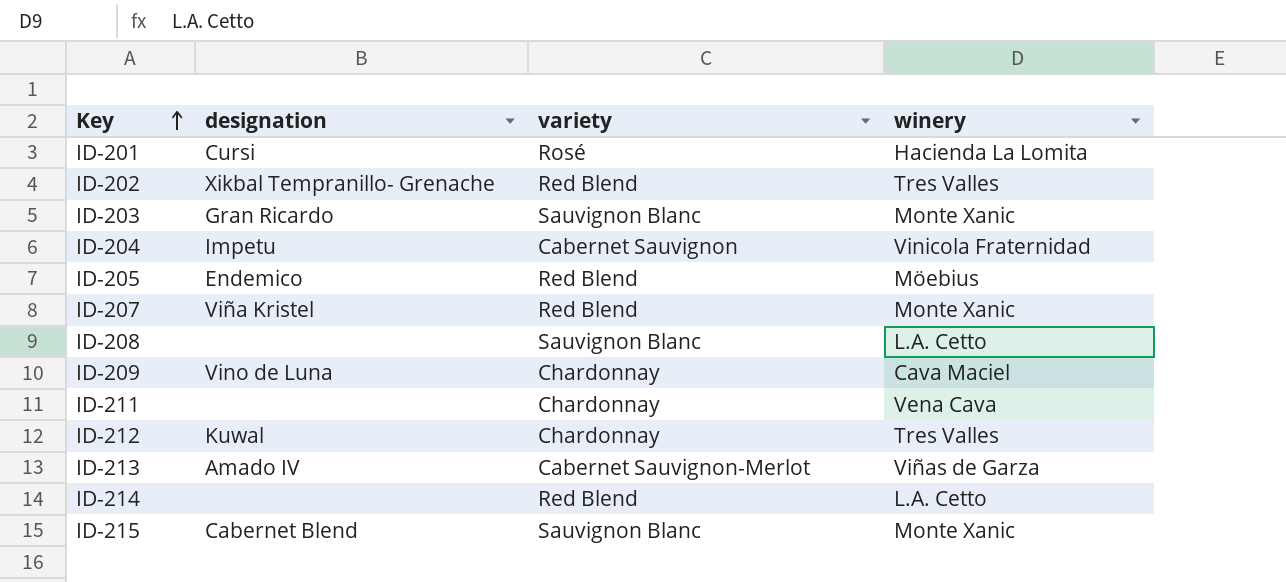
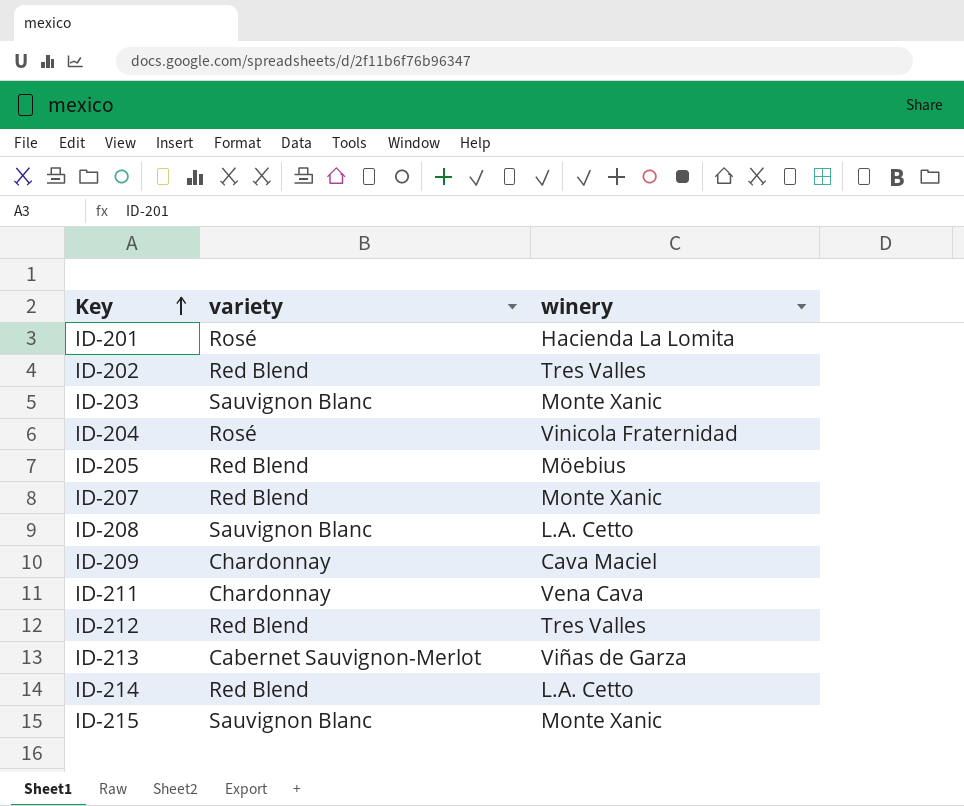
column designation | position: 2 -> none
ID-204 | variety: Cabernet Sauvignon -> Rosé
ID-212 | variety: Chardonnay -> Red Blend

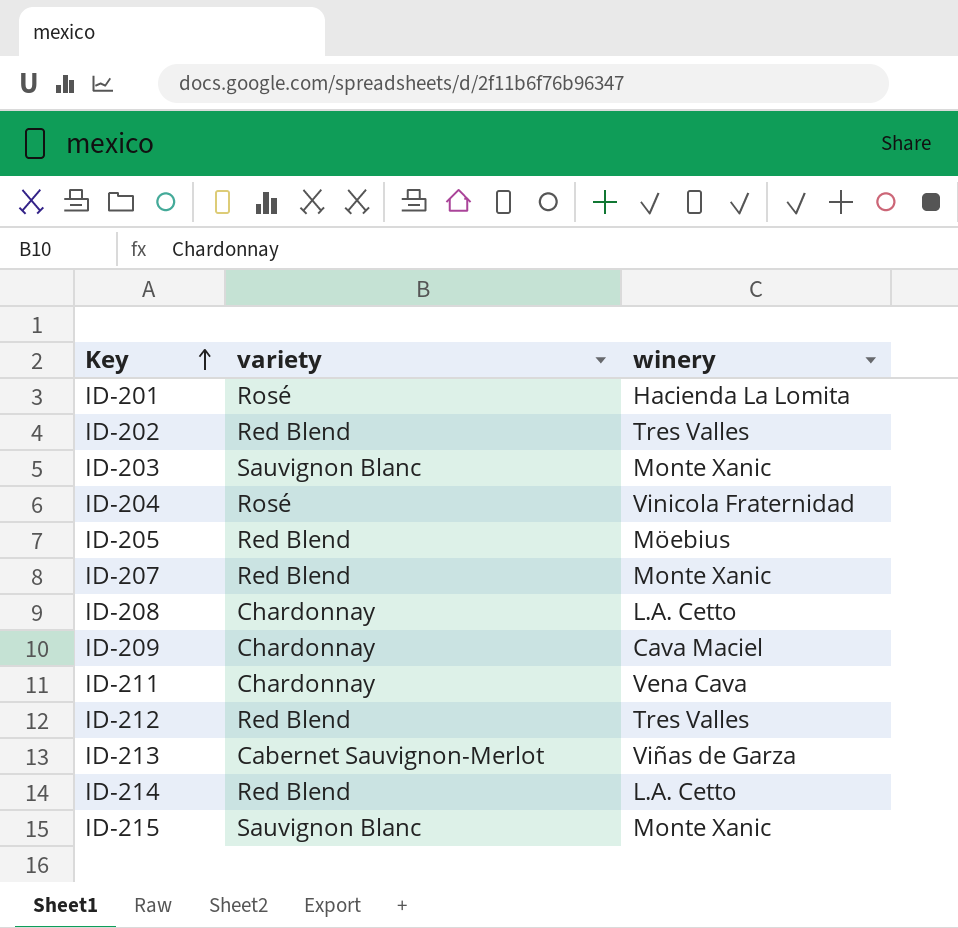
ID-208 | variety: Sauvignon Blanc -> Chardonnay

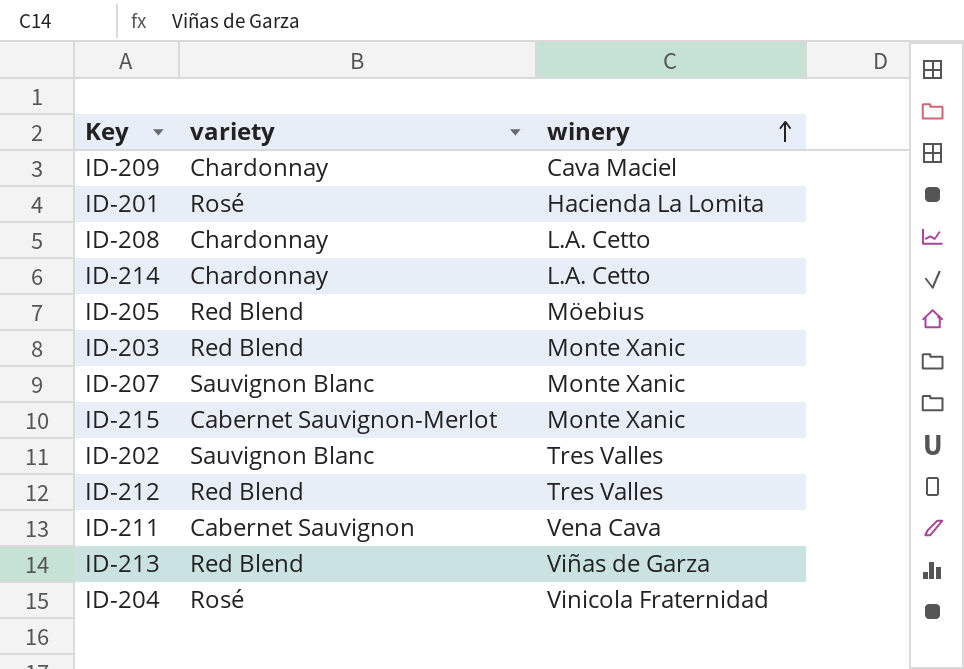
row order: Key ascending -> winery ascending
ID-214 | variety: Red Blend -> Chardonnay
ID-203 | variety: Sauvignon Blanc -> Red Blend
ID-207 | variety: Red Blend -> Sauvignon Blanc
ID-215 | variety: Sauvignon Blanc -> Cabernet Sauvignon-Merlot
ID-202 | variety: Red Blend -> Sauvignon Blanc
ID-211 | variety: Chardonnay -> Cabernet Sauvignon
ID-213 | variety: Cabernet Sauvignon-Merlot -> Red Blend

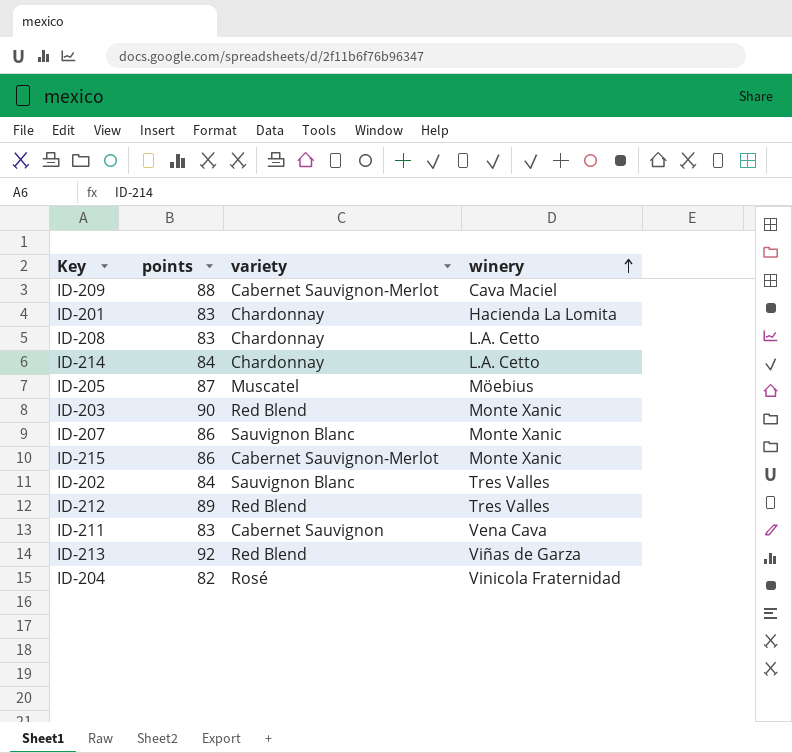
column points | position: none -> 2
ID-209 | variety: Chardonnay -> Cabernet Sauvignon-Merlot
ID-201 | variety: Rosé -> Chardonnay
ID-205 | variety: Red Blend -> Muscatel

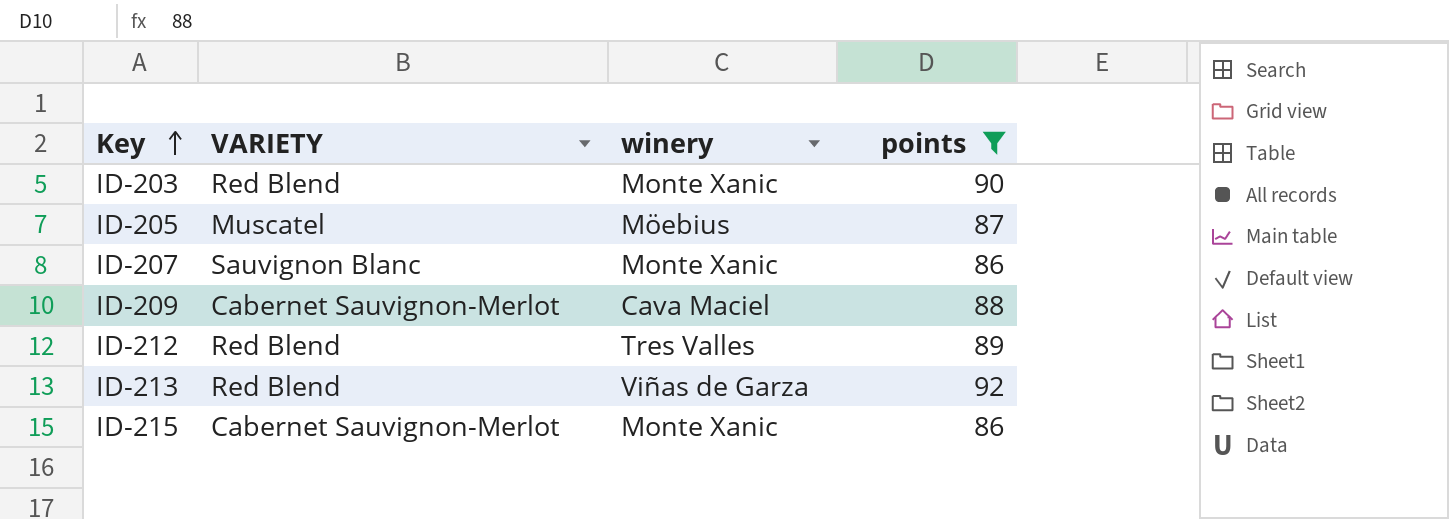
filter: none -> points >= 86
row order: winery ascending -> Key ascending
column name: variety -> VARIETY
column points | position: 2 -> 4

